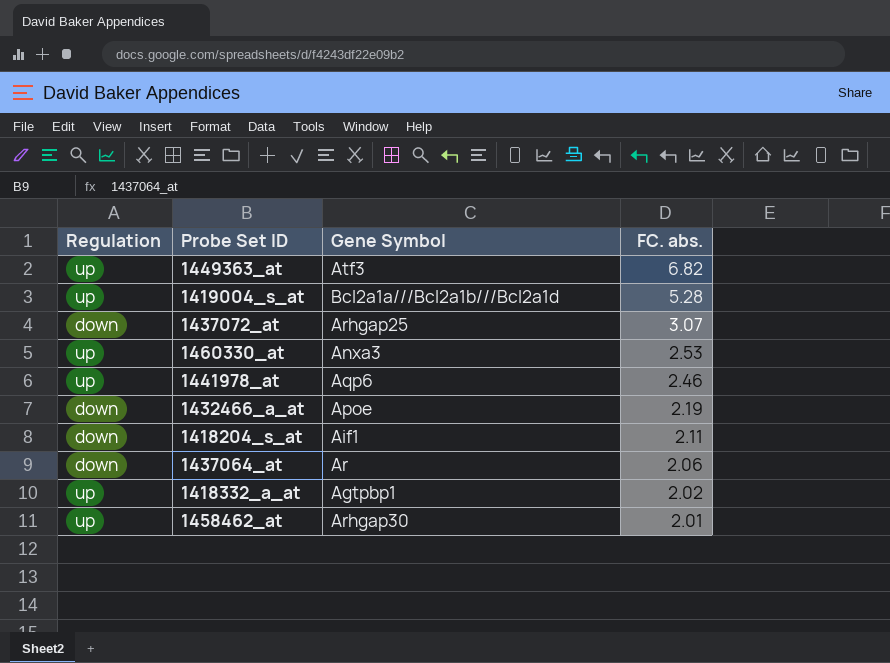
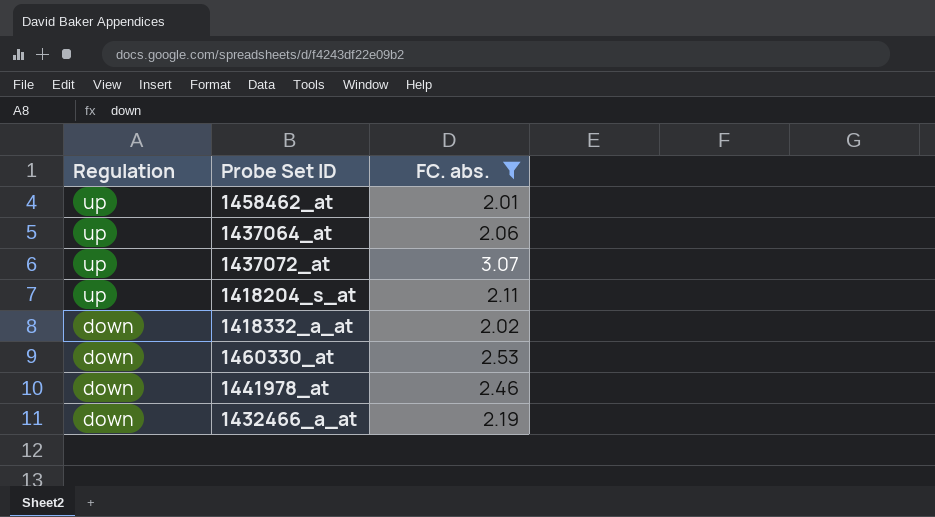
filter: none -> FC. abs. <= 3.07
row order: FC. abs. descending -> Regulation descending
column Gene Symbol | position: 3 -> none
1437064_at | Regulation: down -> up
1437072_at | Regulation: down -> up
1418204_s_at | Regulation: down -> up
1418332_a_at | Regulation: up -> down
1460330_at | Regulation: up -> down
1441978_at | Regulation: up -> down

